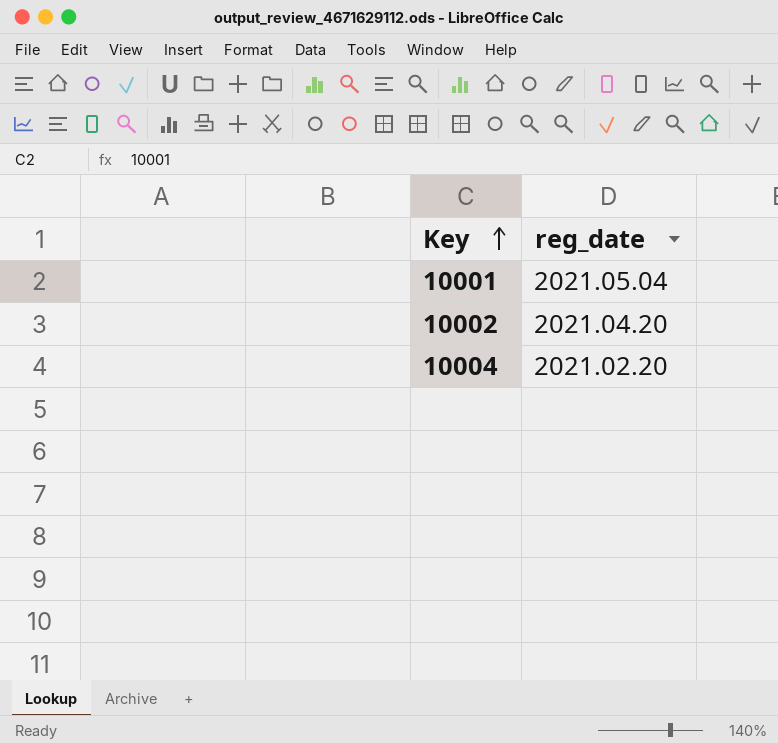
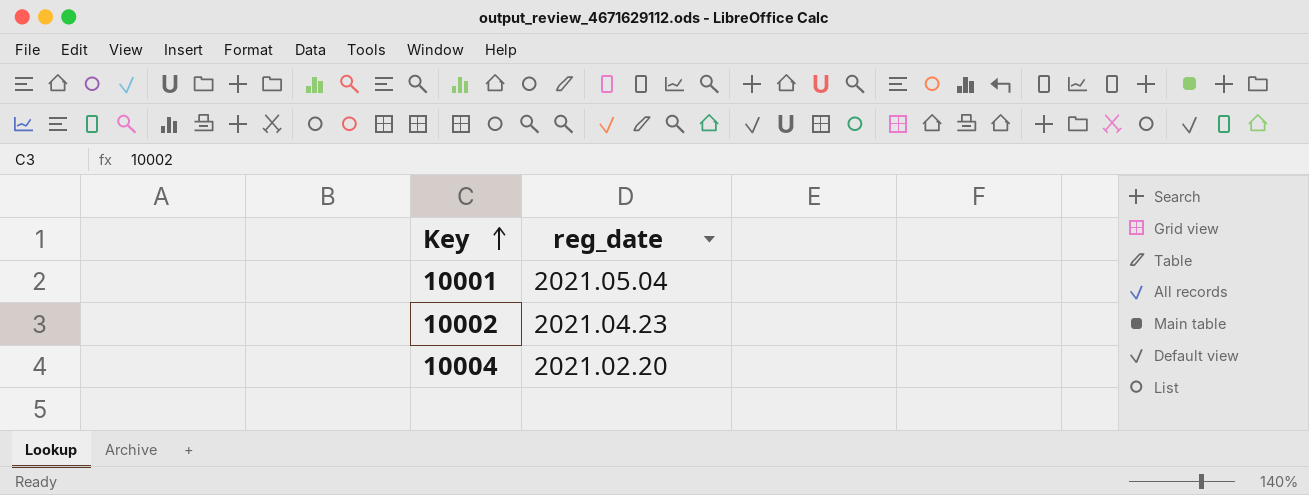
10002 | reg_date: 2021.04.20 -> 2021.04.23

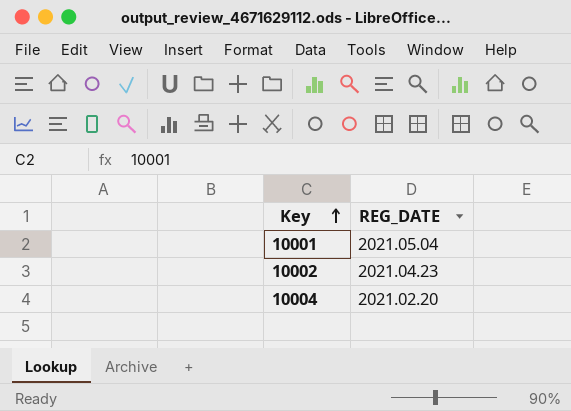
column name: reg_date -> REG_DATE

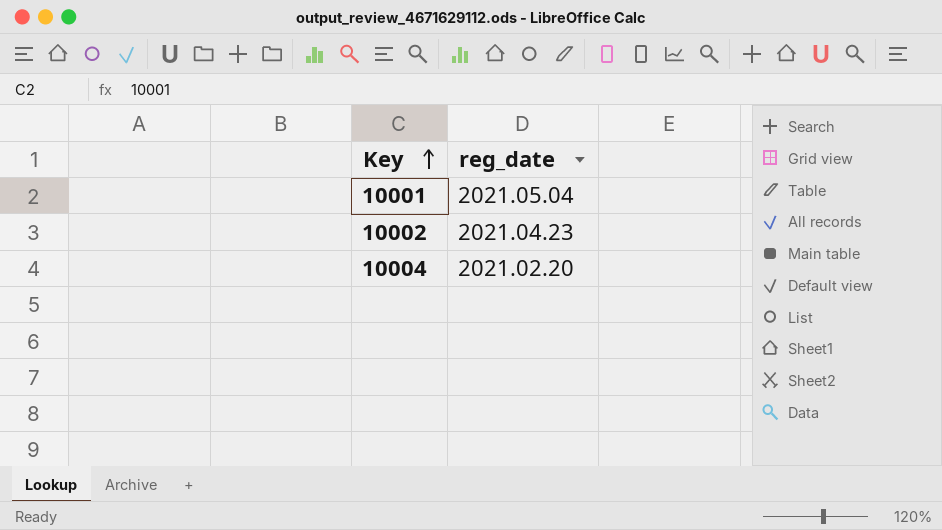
column name: REG_DATE -> reg_date

